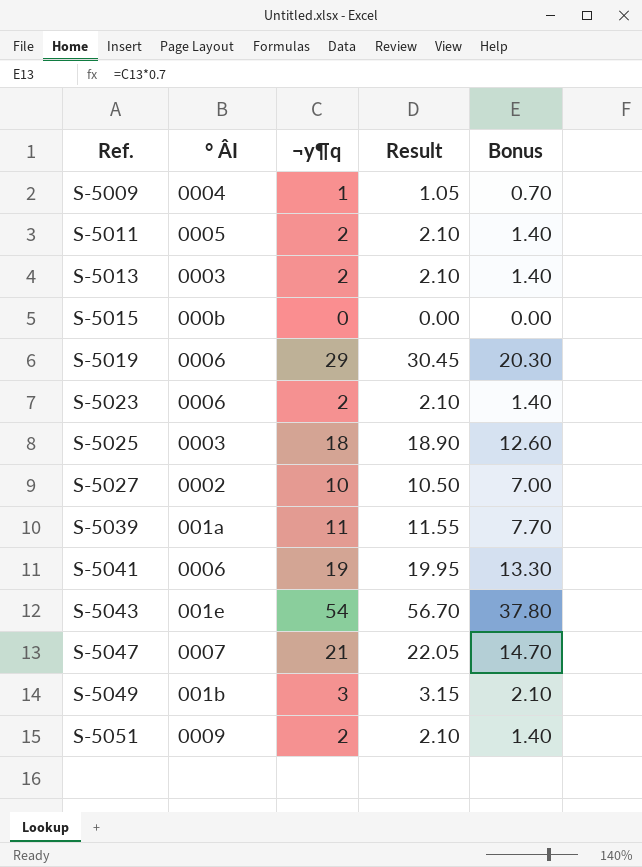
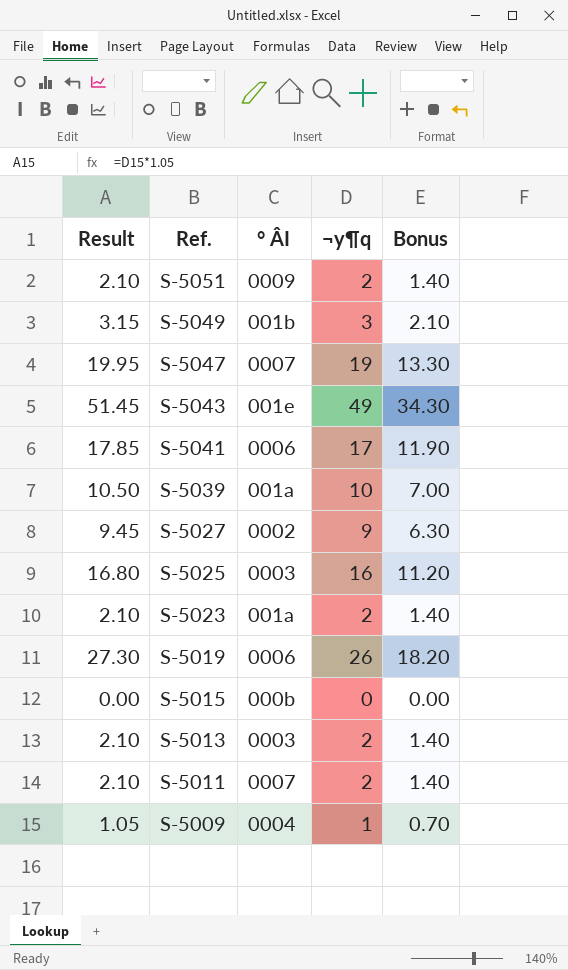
row order: Ref. ascending -> Ref. descending
column Result | position: 4 -> 1
S-5047 | Result: 22.05 -> 19.95
S-5047 | ¬y¶q: 21 -> 19
S-5047 | Bonus: 14.70 -> 13.30
S-5043 | Result: 56.70 -> 51.45
S-5043 | ¬y¶q: 54 -> 49
S-5043 | Bonus: 37.80 -> 34.30
S-5041 | Result: 19.95 -> 17.85
S-5041 | ¬y¶q: 19 -> 17
S-5041 | Bonus: 13.30 -> 11.90
S-5039 | Result: 11.55 -> 10.50
S-5039 | ¬y¶q: 11 -> 10
S-5039 | Bonus: 7.70 -> 7.00
S-5027 | Result: 10.50 -> 9.45
S-5027 | ¬y¶q: 10 -> 9
S-5027 | Bonus: 7.00 -> 6.30
S-5025 | Result: 18.90 -> 16.80
S-5025 | ¬y¶q: 18 -> 16
S-5025 | Bonus: 12.60 -> 11.20
S-5023 | ° ÂI: 0006 -> 001a
S-5019 | Result: 30.45 -> 27.30
S-5019 | ¬y¶q: 29 -> 26
S-5019 | Bonus: 20.30 -> 18.20
S-5011 | ° ÂI: 0005 -> 0007

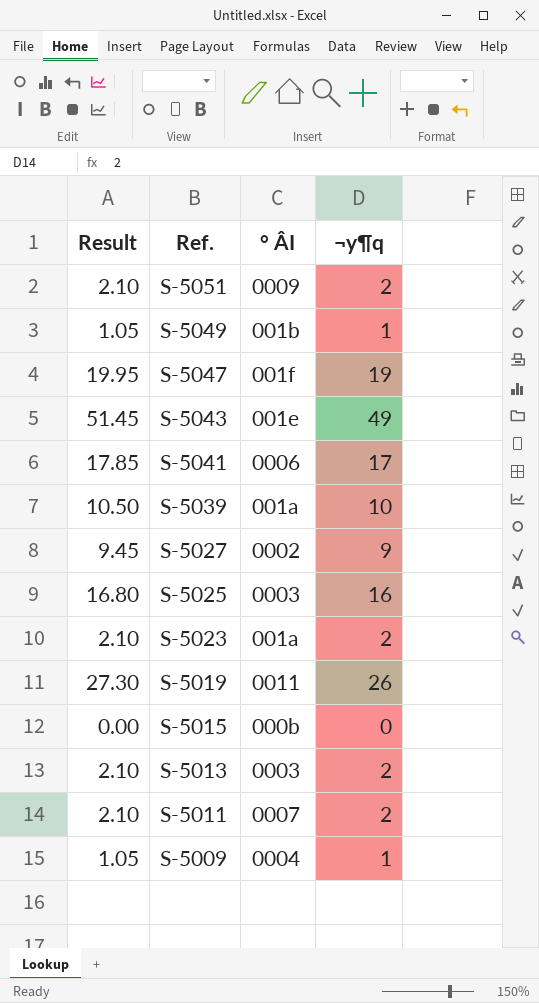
column Bonus | formula: [¬y¶q] * 0.7 -> none
S-5049 | Result: 3.15 -> 1.05
S-5049 | ¬y¶q: 3 -> 1
S-5047 | ° ÂI: 0007 -> 001f
S-5019 | ° ÂI: 0006 -> 0011

